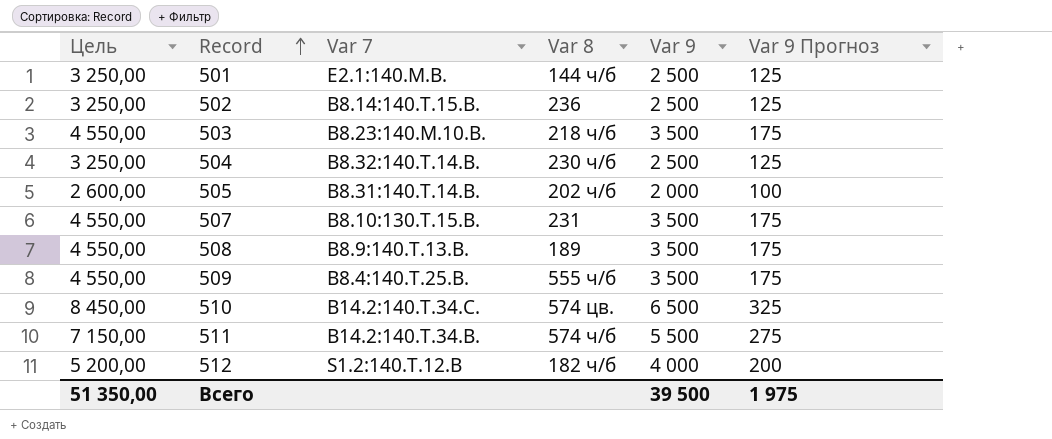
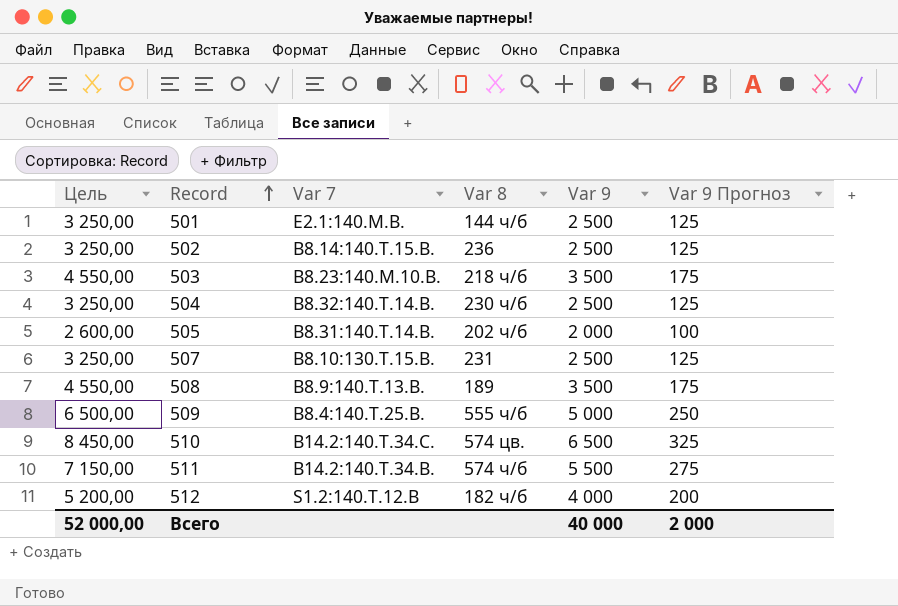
507 | Цель: 4 550,00 -> 3 250,00
507 | Var 9: 3 500 -> 2 500
507 | Var 9 Прогноз: 175 -> 125
509 | Цель: 4 550,00 -> 6 500,00
509 | Var 9: 3 500 -> 5 000
509 | Var 9 Прогноз: 175 -> 250
Всего | Цель: 51 350,00 -> 52 000,00
Всего | Var 9: 39 500 -> 40 000
Всего | Var 9 Прогноз: 1 975 -> 2 000

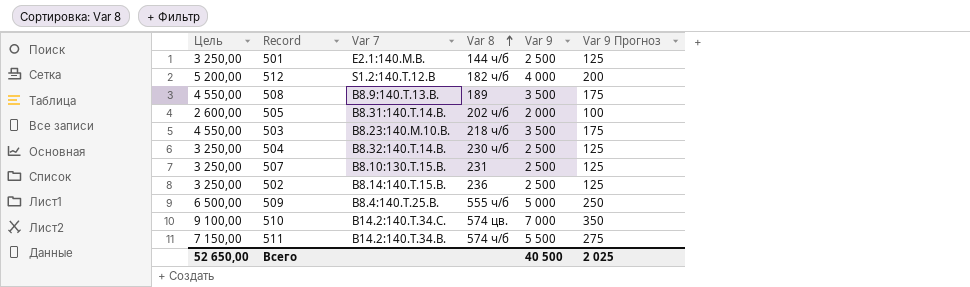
row order: Record ascending -> Var 8 ascending
510 | Цель: 8 450,00 -> 9 100,00
510 | Var 9: 6 500 -> 7 000
510 | Var 9 Прогноз: 325 -> 350
Всего | Цель: 52 000,00 -> 52 650,00
Всего | Var 9: 40 000 -> 40 500
Всего | Var 9 Прогноз: 2 000 -> 2 025

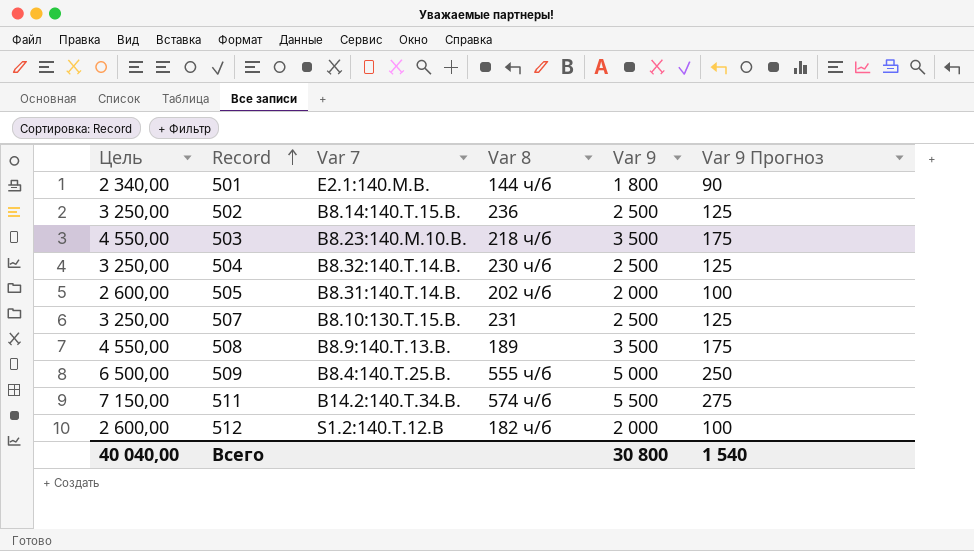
row order: Var 8 ascending -> Record ascending
row 510: 9 100,00 | В14.2:140.Т.34.С. | 574 цв. | 7 000 | 350 -> none
501 | Цель: 3 250,00 -> 2 340,00
501 | Var 9: 2 500 -> 1 800
501 | Var 9 Прогноз: 125 -> 90
512 | Цель: 5 200,00 -> 2 600,00
512 | Var 9: 4 000 -> 2 000
512 | Var 9 Прогноз: 200 -> 100
Всего | Цель: 52 650,00 -> 40 040,00
Всего | Var 9: 40 500 -> 30 800
Всего | Var 9 Прогноз: 2 025 -> 1 540

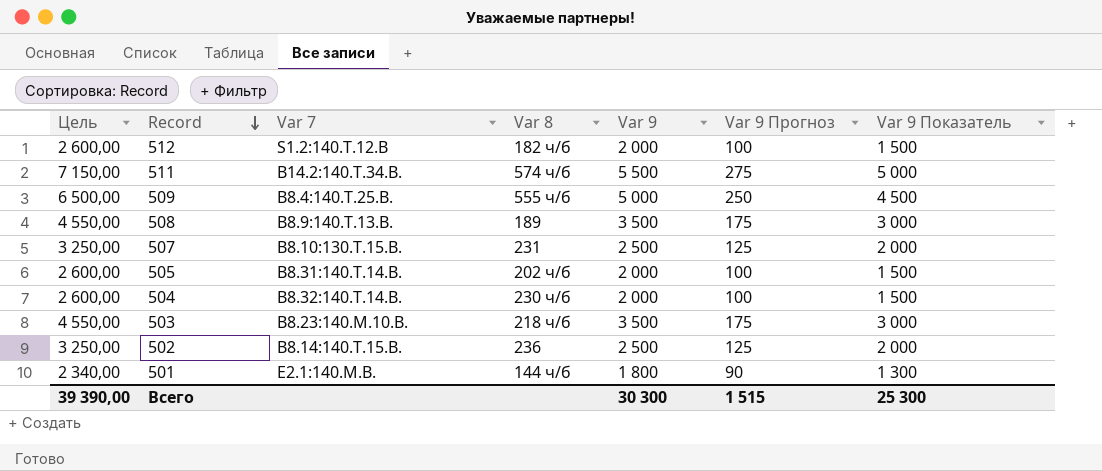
row order: Record ascending -> Record descending
column Var 9 Показатель | formula: none -> [Var 9] - 500
504 | Цель: 3 250,00 -> 2 600,00
504 | Var 9: 2 500 -> 2 000
504 | Var 9 Прогноз: 125 -> 100
Всего | Цель: 40 040,00 -> 39 390,00
Всего | Var 9: 30 800 -> 30 300
Всего | Var 9 Прогноз: 1 540 -> 1 515

